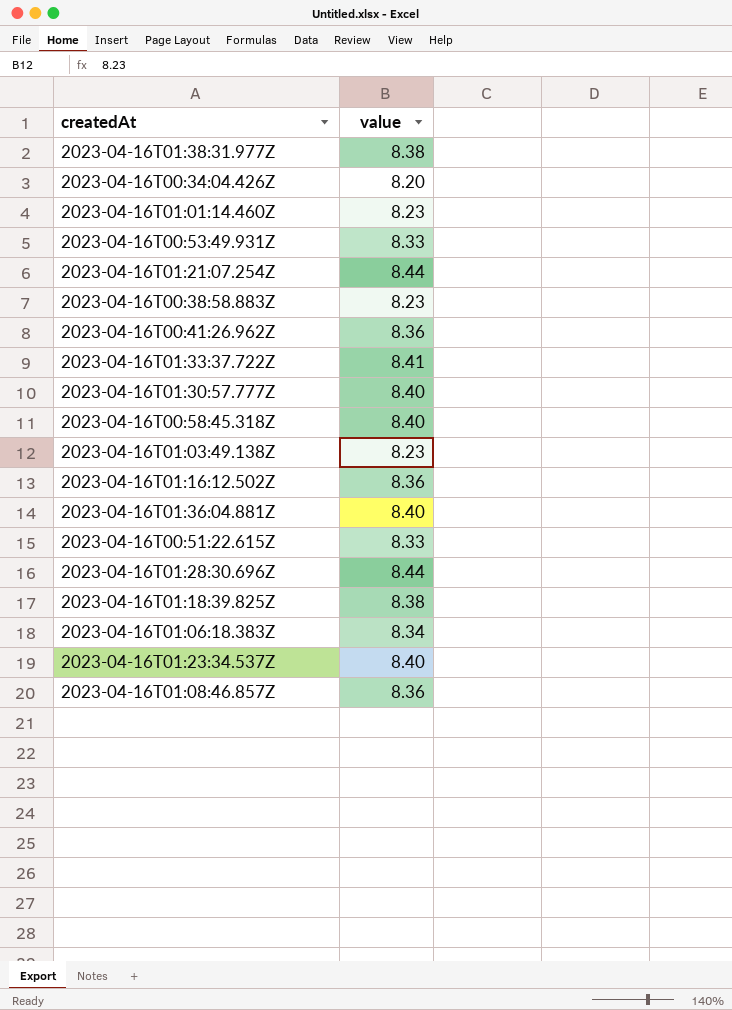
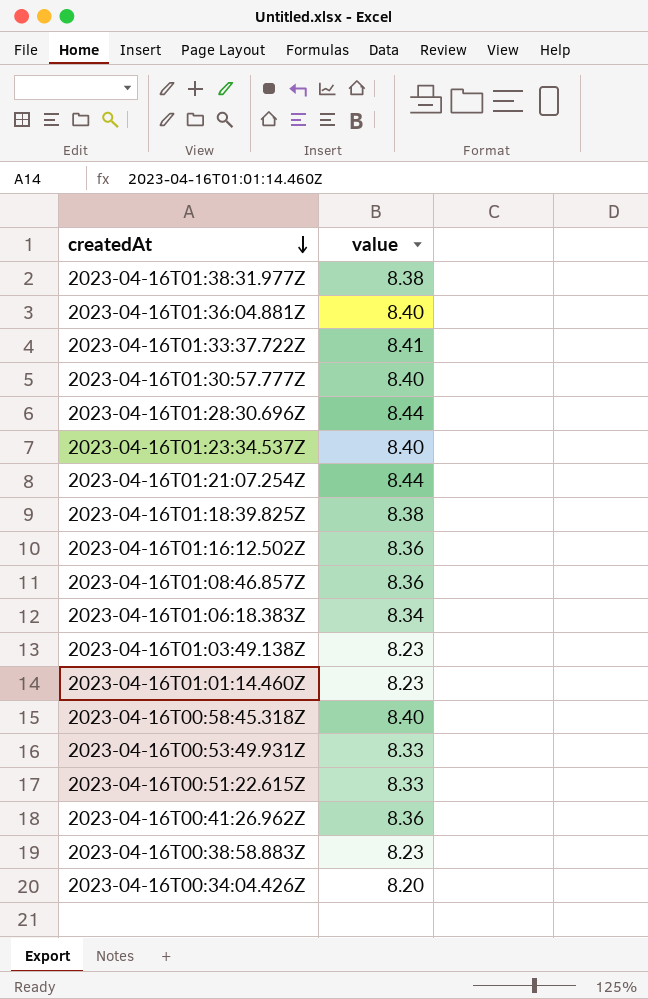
row order: none -> createdAt descending

